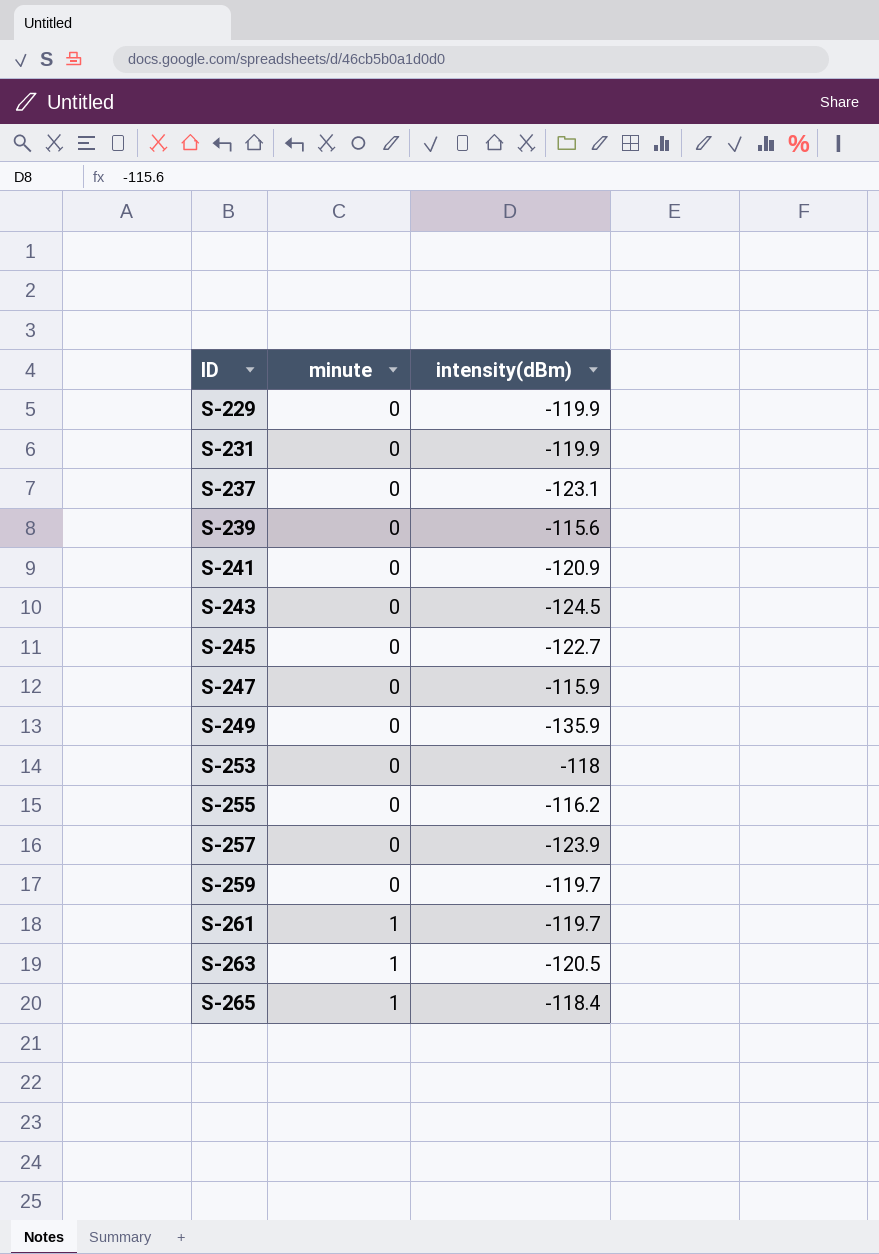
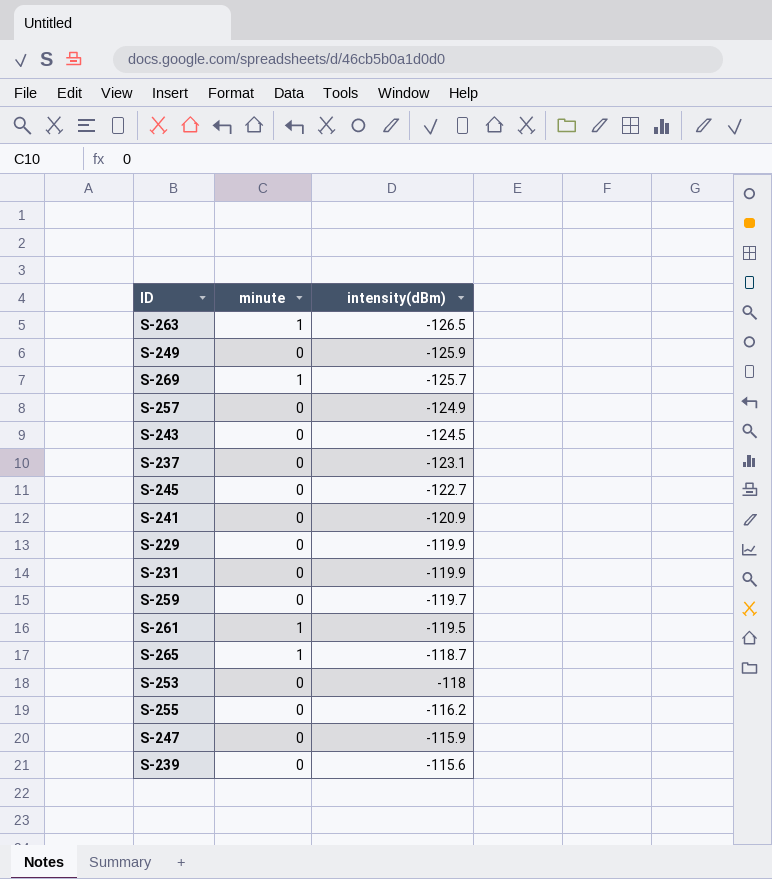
row order: ID ascending -> intensity(dBm) ascending
S-263 | intensity(dBm): -120.5 -> -126.5
S-249 | intensity(dBm): -135.9 -> -125.9
row S-269: none -> 1 | -125.7
S-257 | intensity(dBm): -123.9 -> -124.9
S-261 | intensity(dBm): -119.7 -> -119.5
S-265 | intensity(dBm): -118.4 -> -118.7

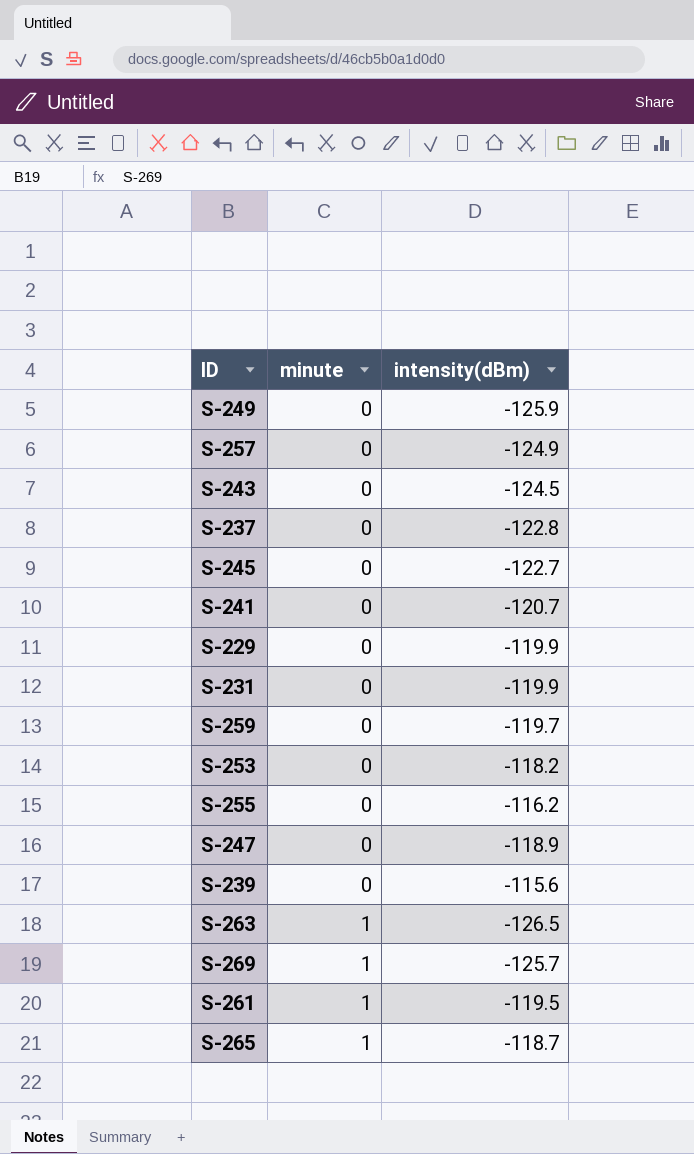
row order: intensity(dBm) ascending -> minute ascending
S-237 | intensity(dBm): -123.1 -> -122.8
S-241 | intensity(dBm): -120.9 -> -120.7
S-253 | intensity(dBm): -118 -> -118.2
S-247 | intensity(dBm): -115.9 -> -118.9

